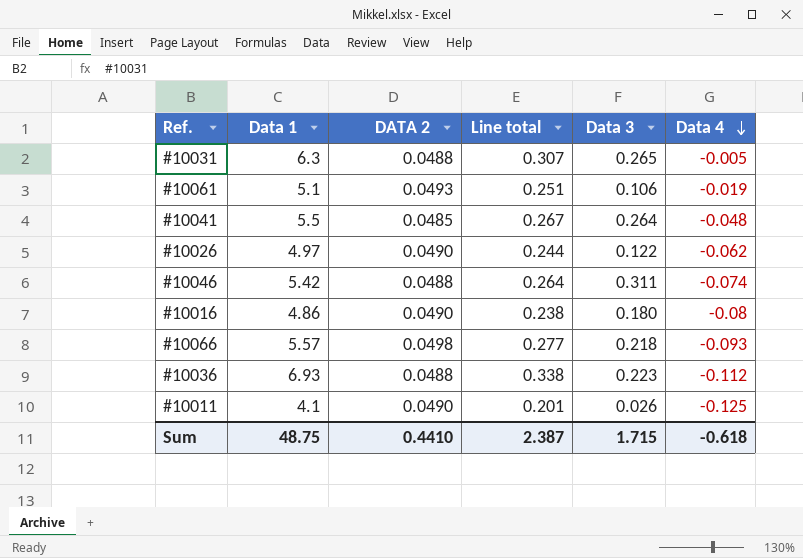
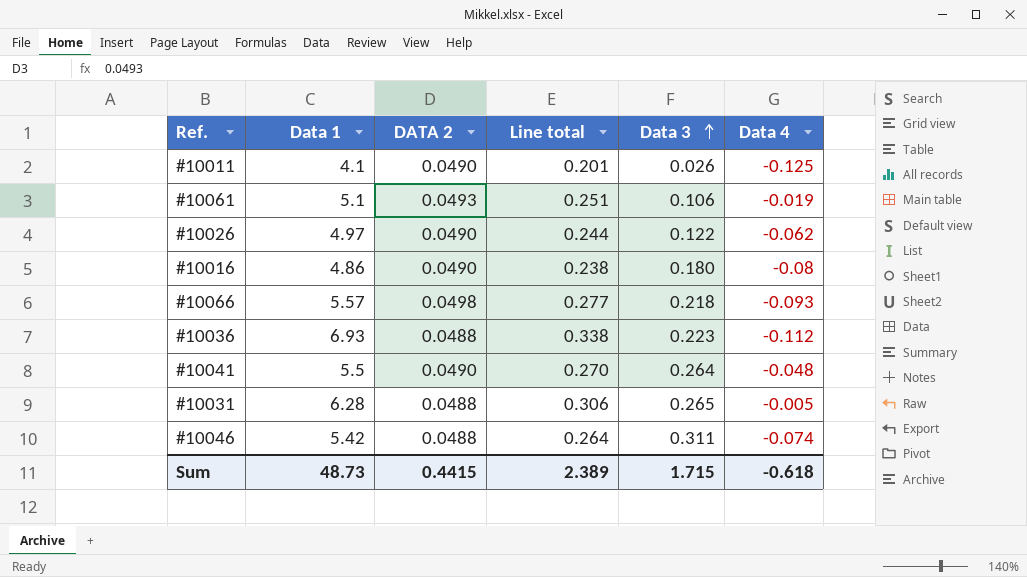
row order: Data 4 descending -> Data 3 ascending
#10041 | DATA 2: 0.0485 -> 0.0490
#10041 | Line total: 0.267 -> 0.270
#10031 | Data 1: 6.3 -> 6.28
#10031 | Line total: 0.307 -> 0.306
Sum | Data 1: 48.75 -> 48.73
Sum | DATA 2: 0.4410 -> 0.4415
Sum | Line total: 2.387 -> 2.389

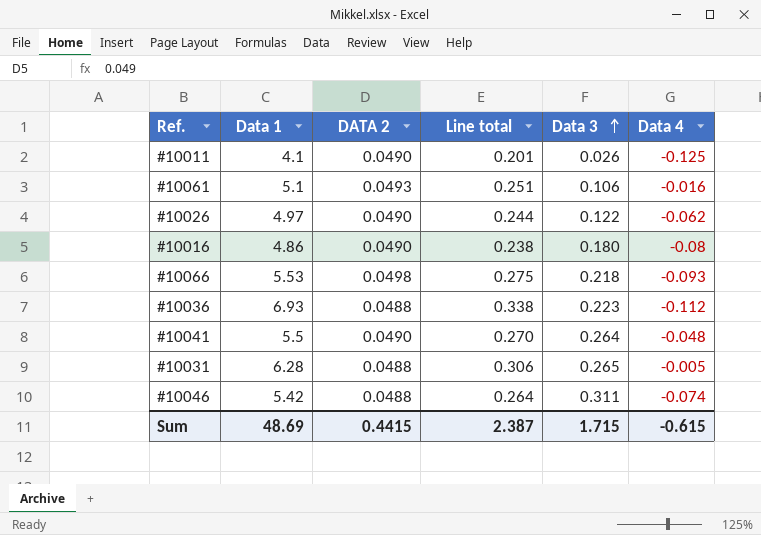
#10061 | Data 4: -0.019 -> -0.016
#10066 | Data 1: 5.57 -> 5.53
#10066 | Line total: 0.277 -> 0.275
Sum | Data 1: 48.73 -> 48.69
Sum | Line total: 2.389 -> 2.387
Sum | Data 4: -0.618 -> -0.615

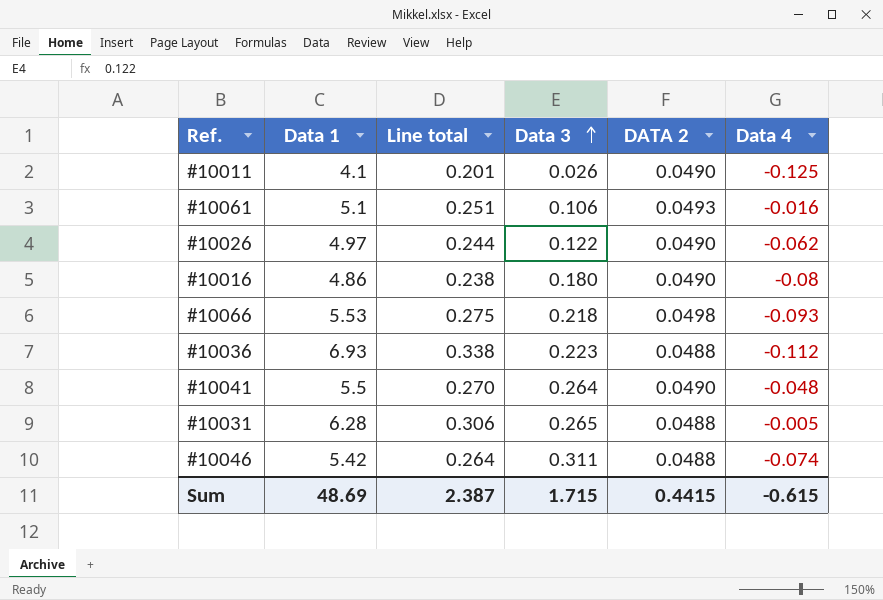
column DATA 2 | position: 3 -> 5

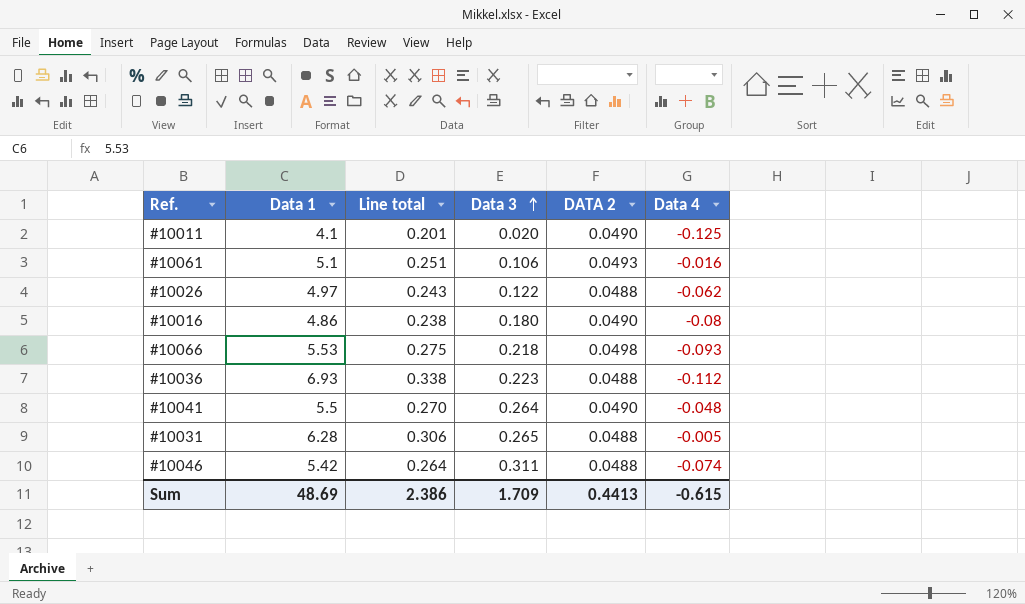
#10011 | Data 3: 0.026 -> 0.020
#10026 | Line total: 0.244 -> 0.243
#10026 | DATA 2: 0.0490 -> 0.0488
Sum | Line total: 2.387 -> 2.386
Sum | Data 3: 1.715 -> 1.709
Sum | DATA 2: 0.4415 -> 0.4413

